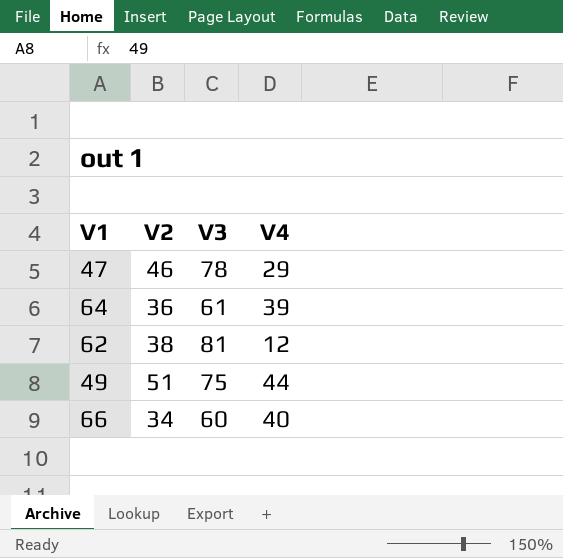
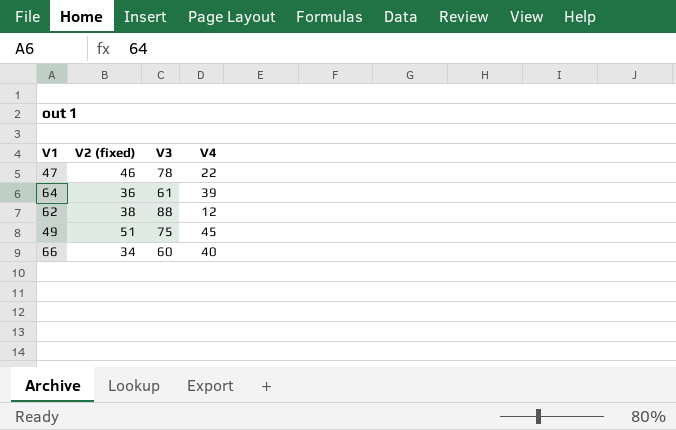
column name: V2 -> V2 (fixed)
47 | V4: 29 -> 22
62 | V3: 81 -> 88
49 | V4: 44 -> 45

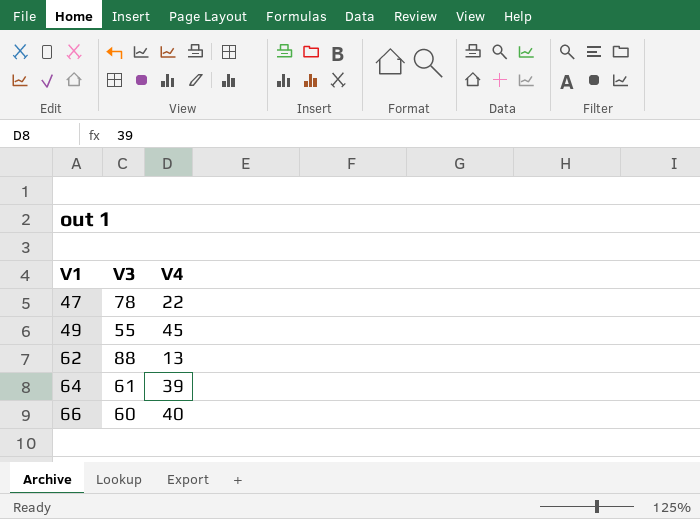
row order: none -> V1 ascending
column V2 (fixed) | position: 2 -> none
49 | V3: 75 -> 55
62 | V4: 12 -> 13

